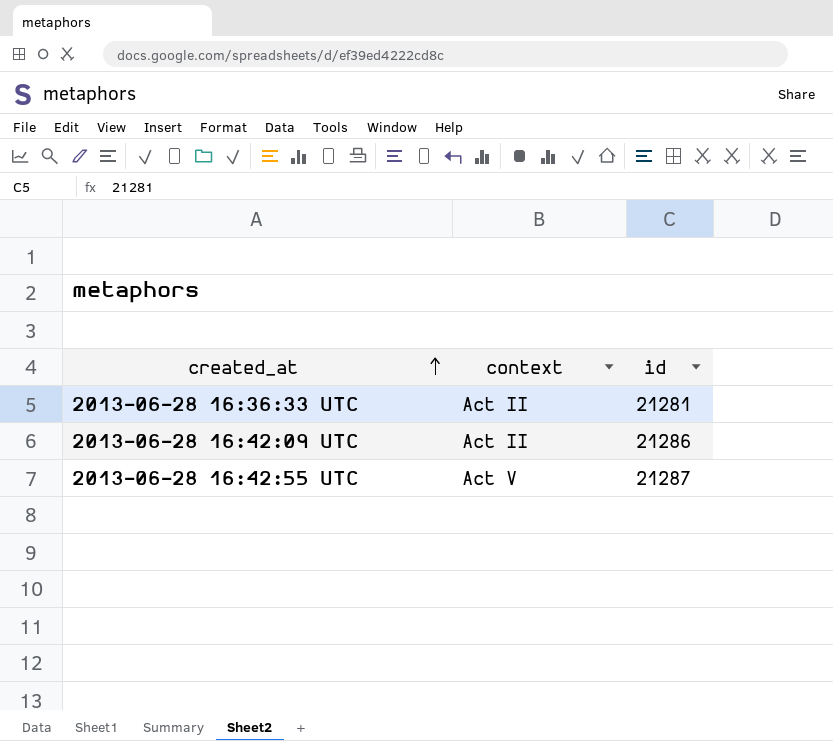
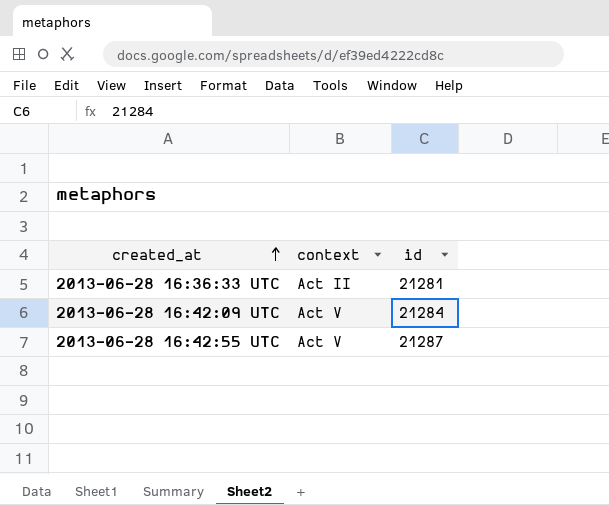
2013-06-28 16:42:09 UTC | context: Act II -> Act V
2013-06-28 16:42:09 UTC | id: 21286 -> 21284

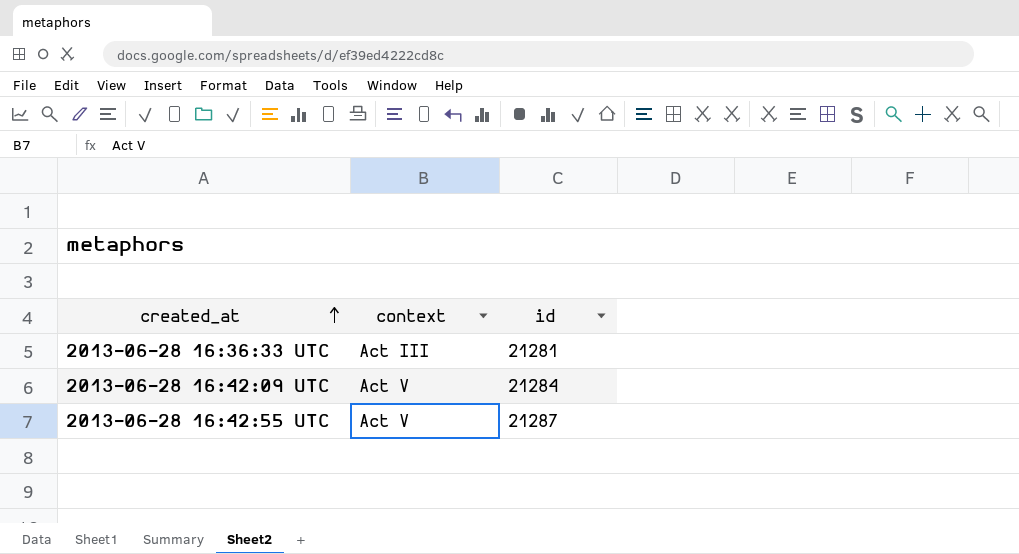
2013-06-28 16:36:33 UTC | context: Act II -> Act III

